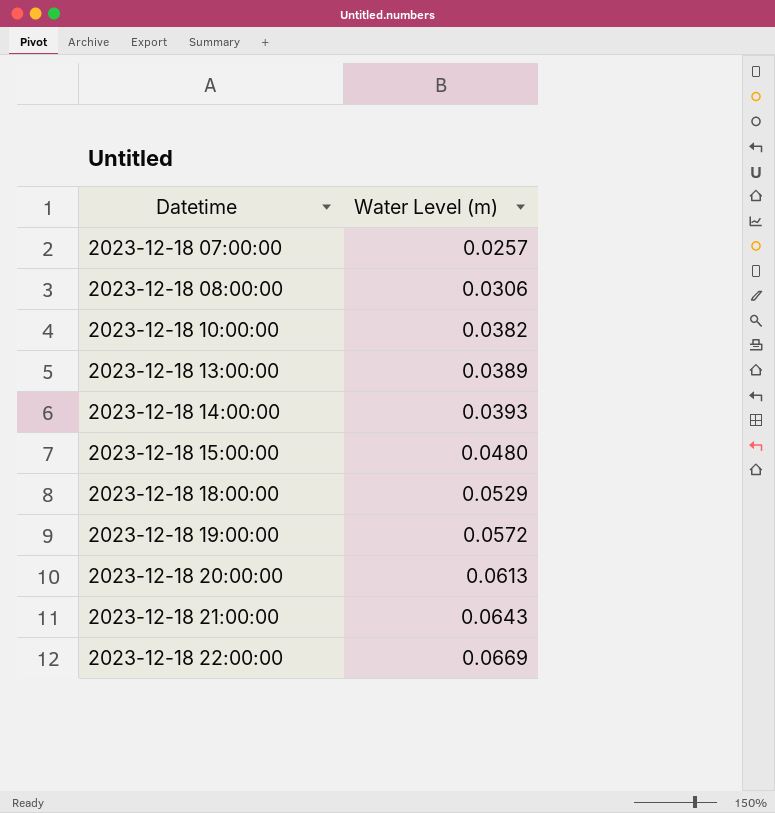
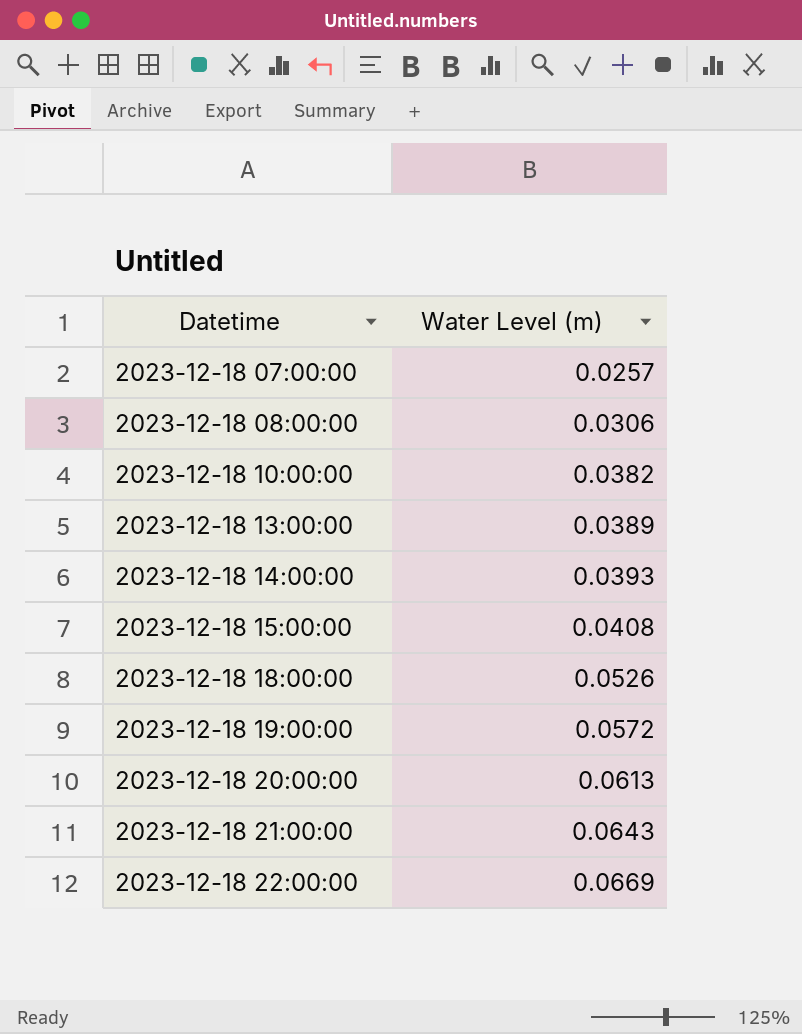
2023-12-18 15:00:00 | Water Level (m): 0.0480 -> 0.0408
2023-12-18 18:00:00 | Water Level (m): 0.0529 -> 0.0526

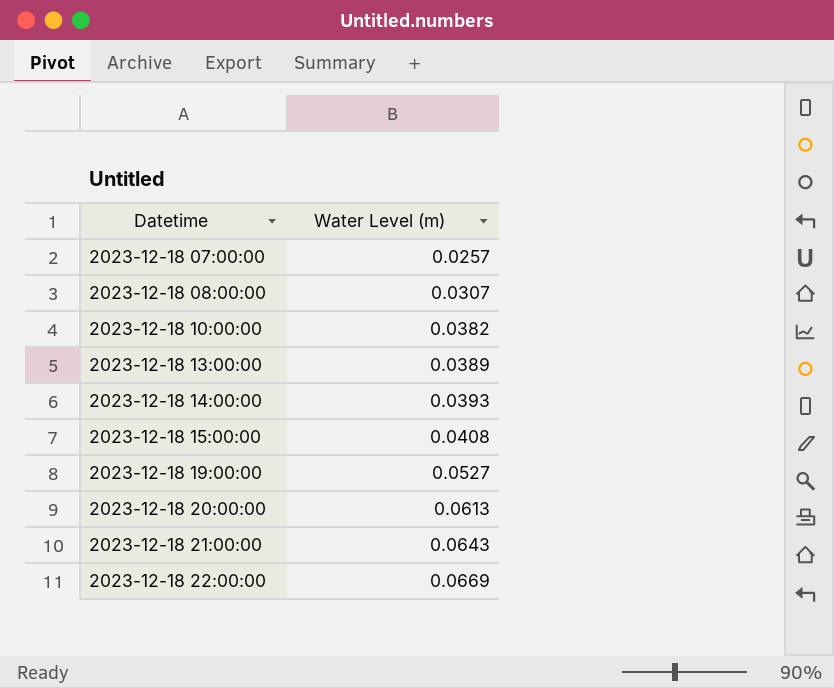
row 2023-12-18 18:00:00: 0.0526 -> none
2023-12-18 08:00:00 | Water Level (m): 0.0306 -> 0.0307
2023-12-18 19:00:00 | Water Level (m): 0.0572 -> 0.0527

